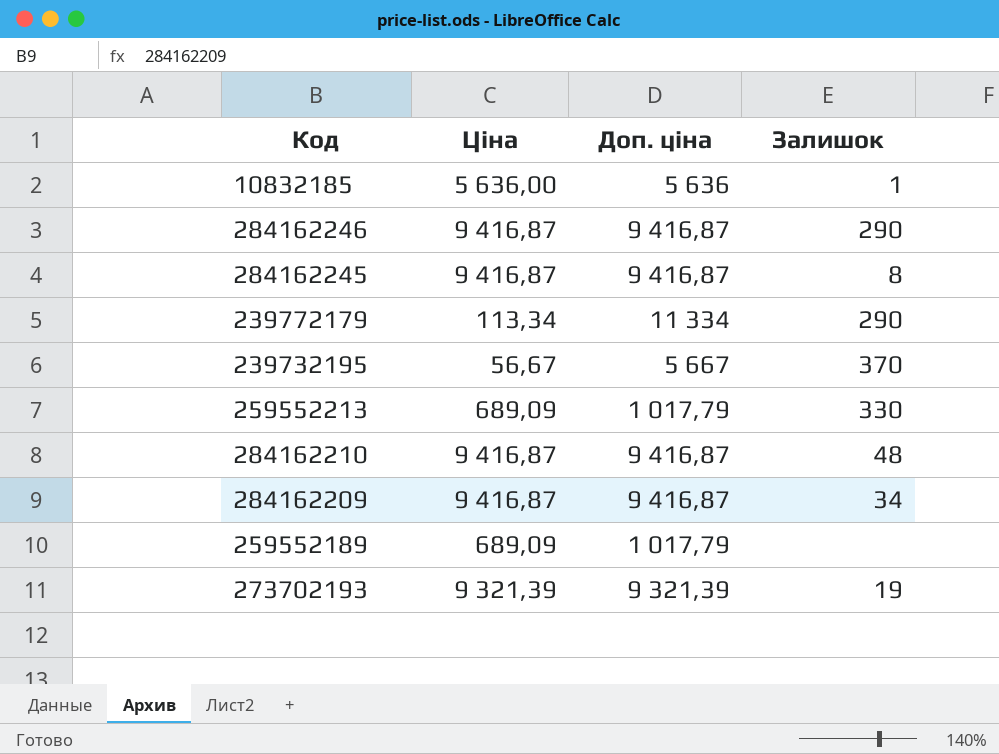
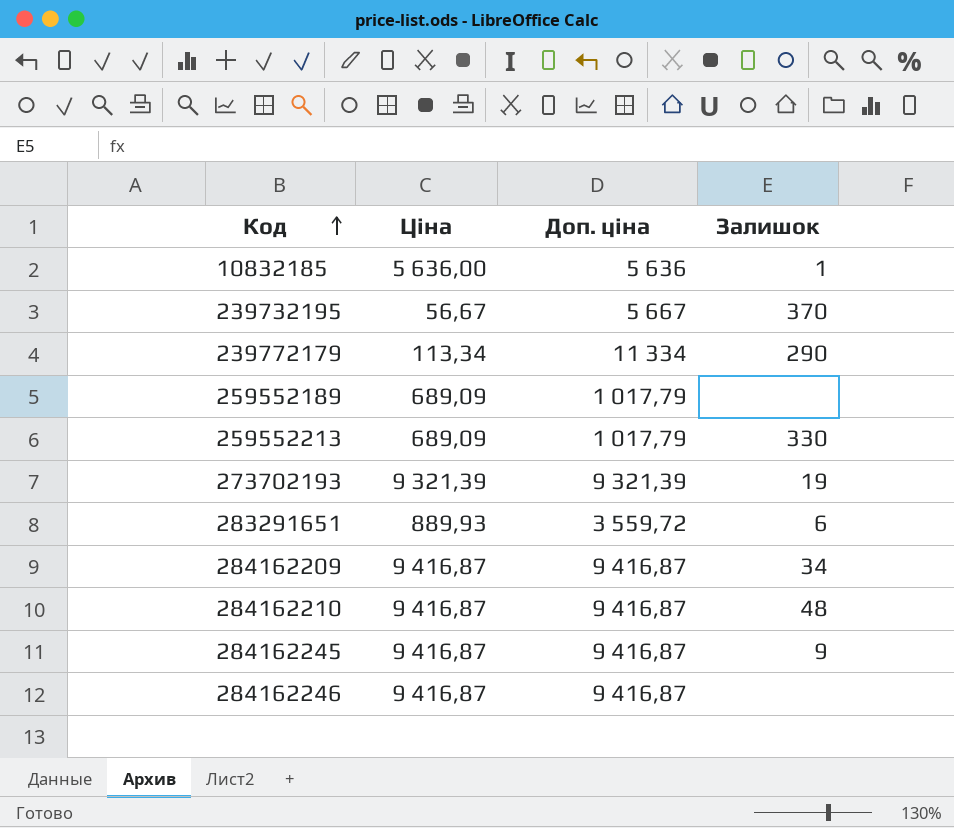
row order: none -> Код ascending
row 283291651: none -> 889,93 | 3 559,72 | 6
284162245 | Залишок: 8 -> 9
284162246 | Залишок: 290 -> none

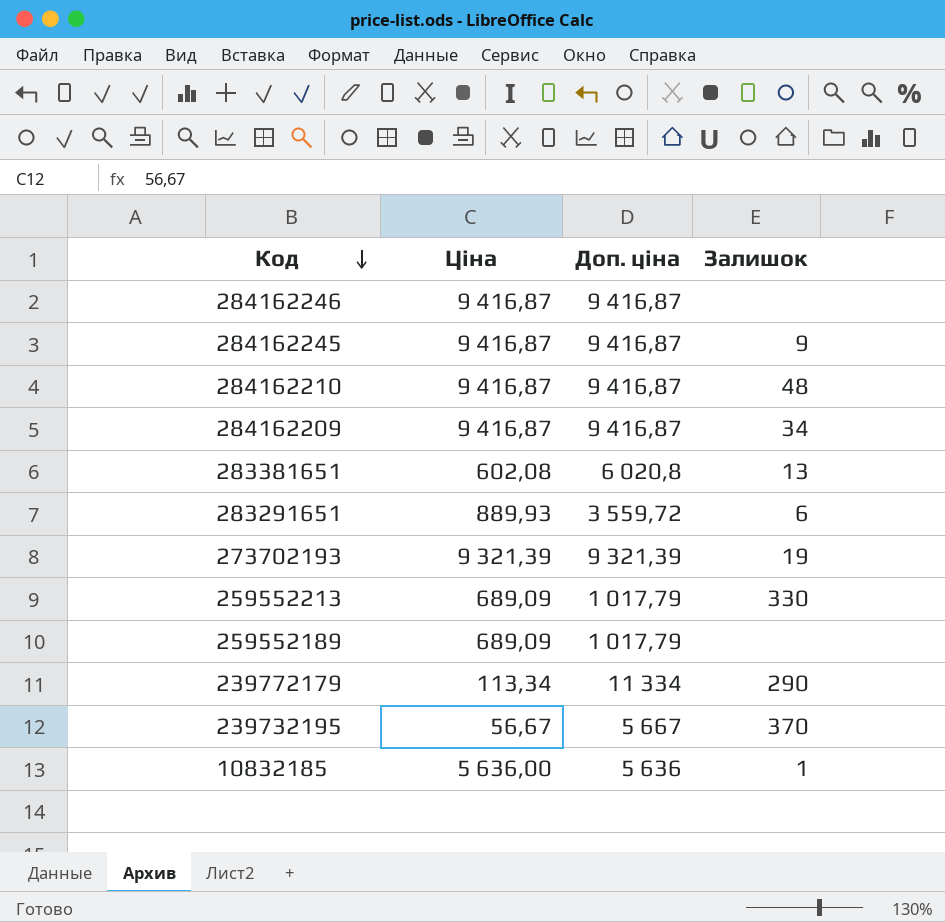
row order: Код ascending -> Код descending
row 283381651: none -> 602,08 | 6 020,8 | 13

